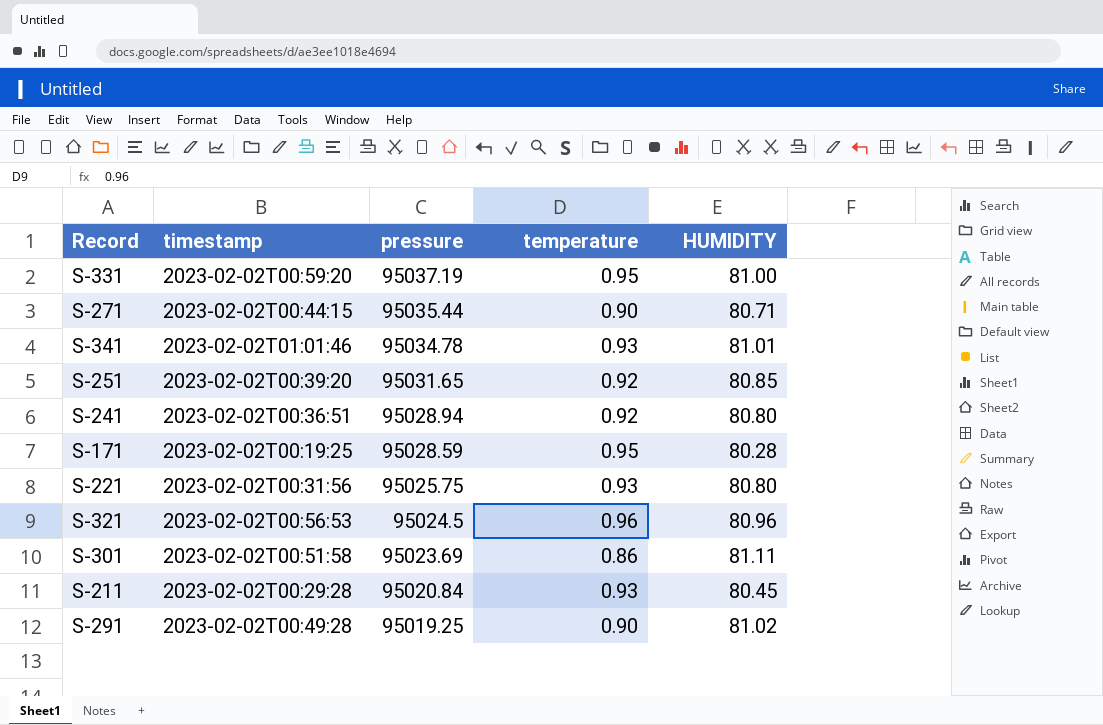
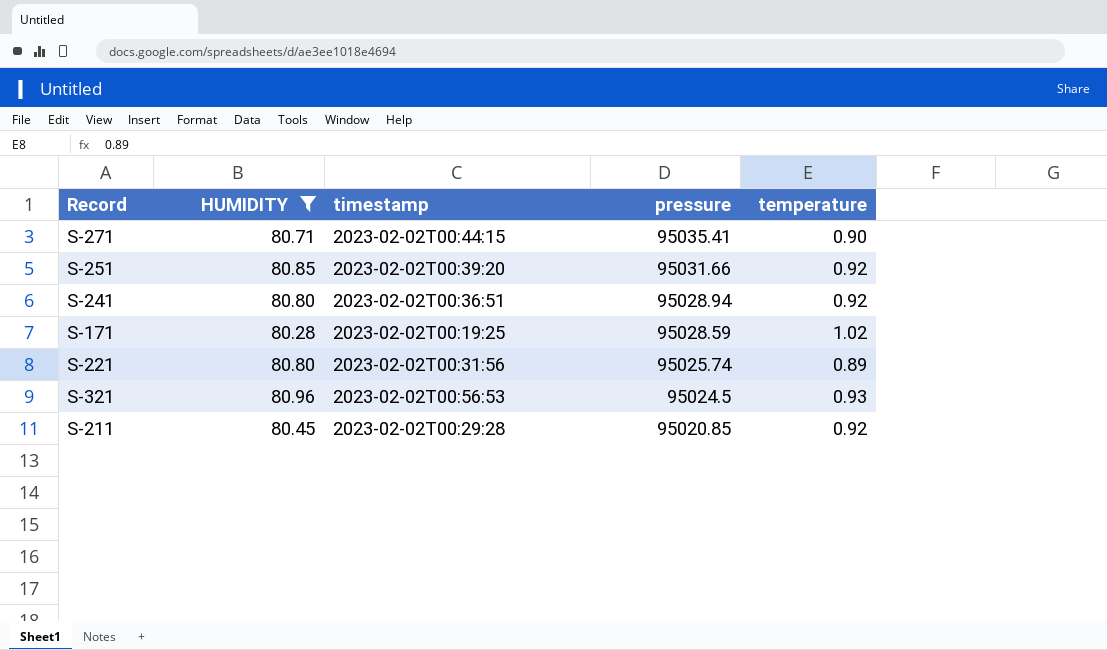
filter: none -> HUMIDITY <= 80.96
column HUMIDITY | position: 5 -> 2
S-271 | pressure: 95035.44 -> 95035.41
S-251 | pressure: 95031.65 -> 95031.66
S-171 | temperature: 0.95 -> 1.02
S-221 | pressure: 95025.75 -> 95025.74
S-221 | temperature: 0.93 -> 0.89
S-321 | temperature: 0.96 -> 0.93
S-211 | pressure: 95020.84 -> 95020.85
S-211 | temperature: 0.93 -> 0.92

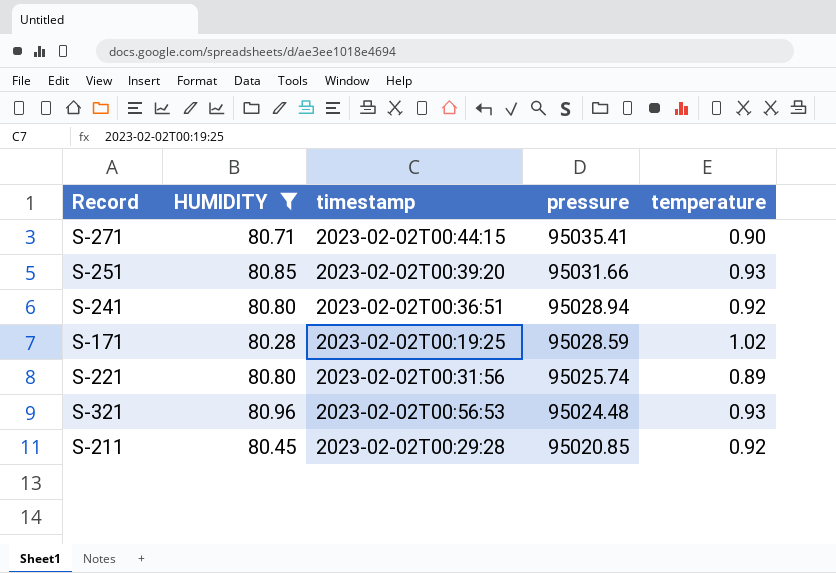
S-251 | temperature: 0.92 -> 0.93
S-321 | pressure: 95024.5 -> 95024.48

